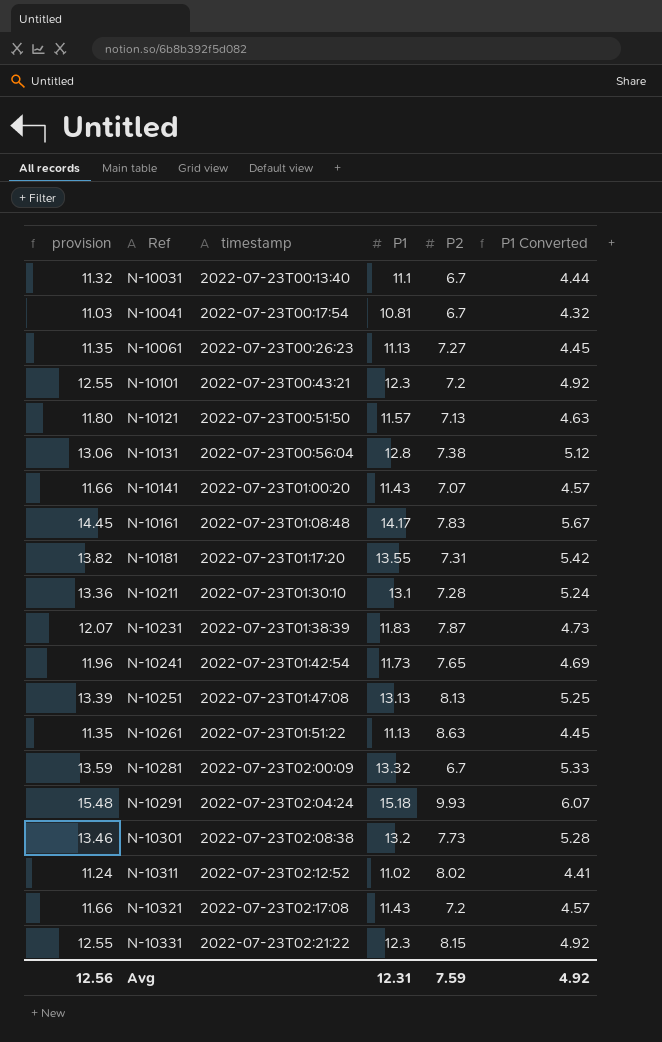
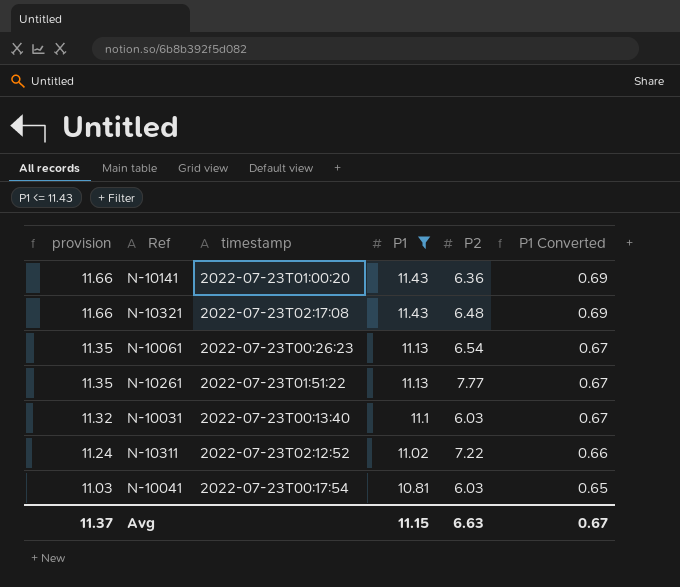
filter: none -> P1 <= 11.43
row order: Ref ascending -> provision descending
column P1 Converted | formula: [P1] * 0.4 -> [P1] * 0.06
N-10141 | P2: 7.07 -> 6.36
N-10321 | P2: 7.2 -> 6.48
N-10061 | P2: 7.27 -> 6.54
N-10261 | P2: 8.63 -> 7.77
N-10031 | P2: 6.7 -> 6.03
N-10311 | P2: 8.02 -> 7.22
N-10041 | P2: 6.7 -> 6.03
Avg | provision: 12.56 -> 11.37
Avg | P1: 12.31 -> 11.15
Avg | P2: 7.59 -> 6.63
Avg | P1 Converted: 4.92 -> 0.67

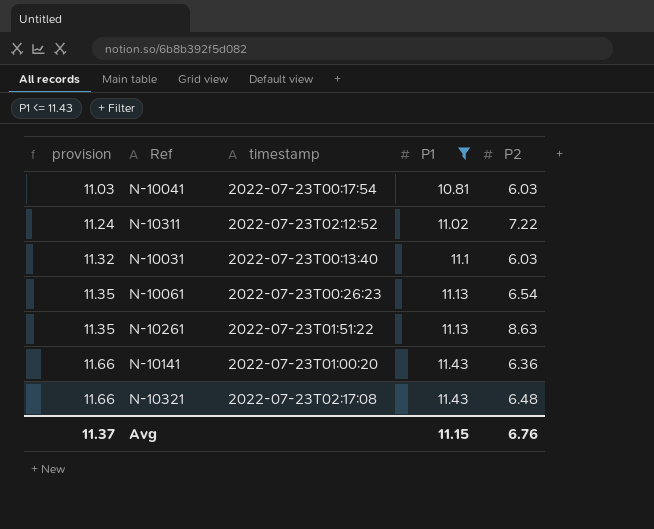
row order: provision descending -> provision ascending
column P1 Converted | formula: [P1] * 0.06 -> none
N-10261 | P2: 7.77 -> 8.63
Avg | P2: 6.63 -> 6.76

